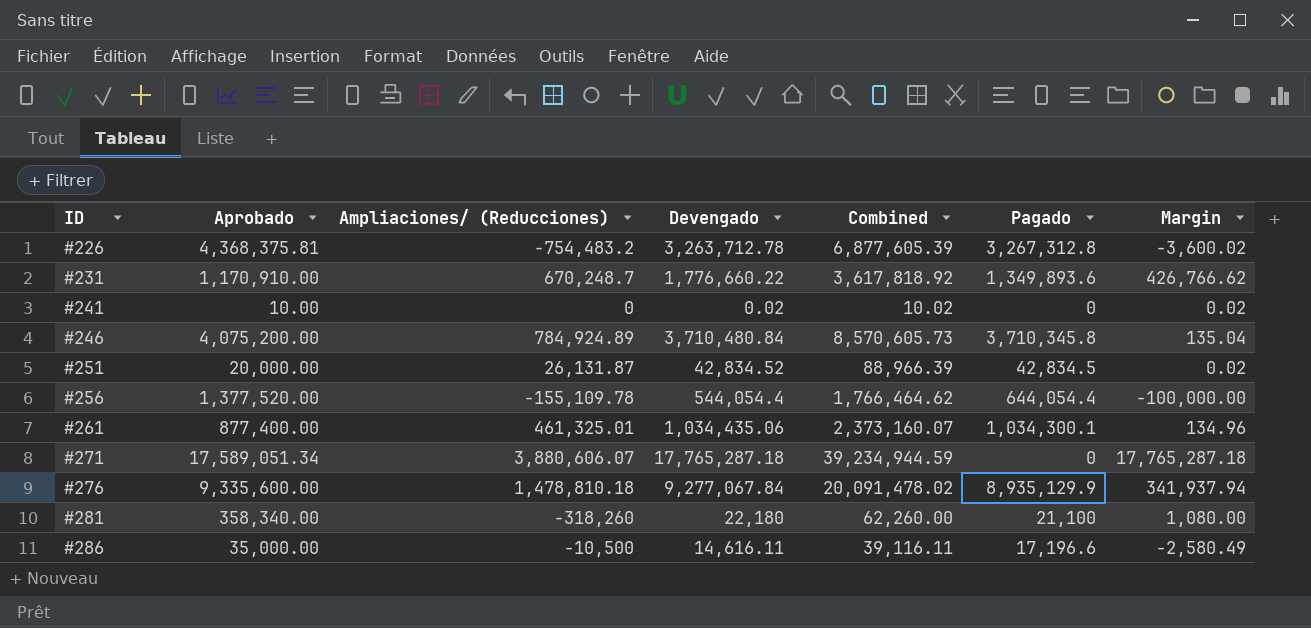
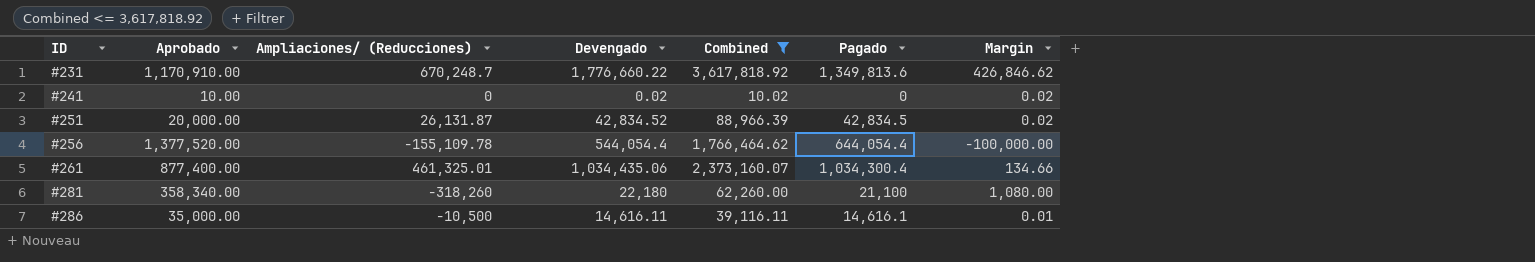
filter: none -> Combined <= 3,617,818.92
#231 | Pagado: 1,349,893.6 -> 1,349,813.6
#231 | Margin: 426,766.62 -> 426,846.62
#261 | Pagado: 1,034,300.1 -> 1,034,300.4
#261 | Margin: 134.96 -> 134.66
#286 | Pagado: 17,196.6 -> 14,616.1
#286 | Margin: -2,580.49 -> 0.01

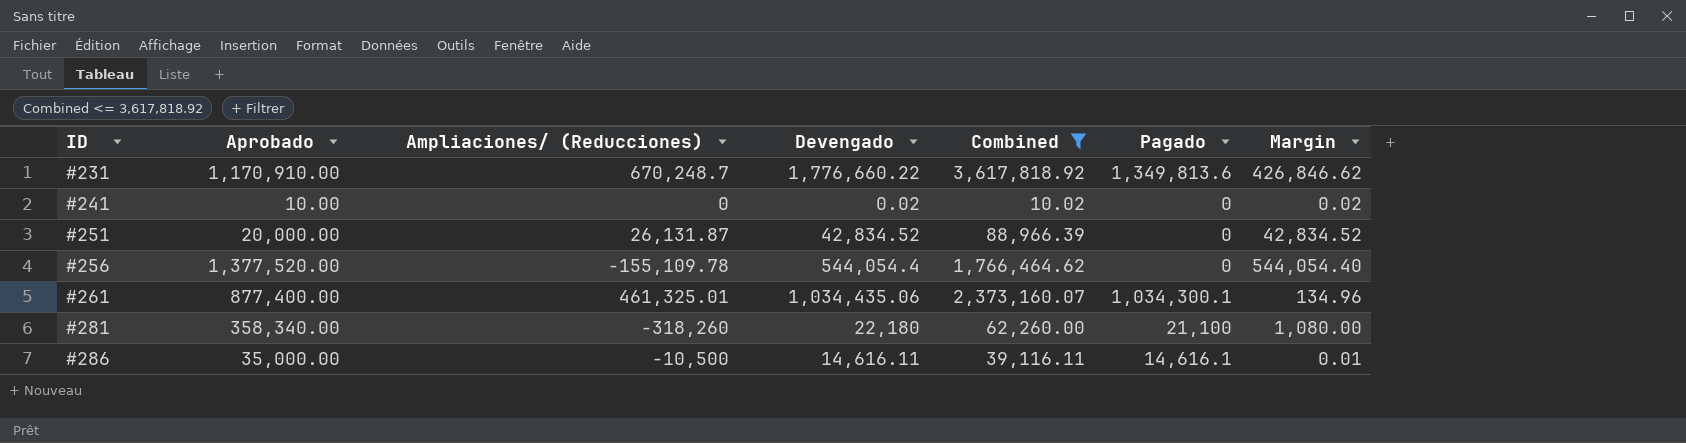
#251 | Pagado: 42,834.5 -> 0
#251 | Margin: 0.02 -> 42,834.52
#256 | Pagado: 644,054.4 -> 0
#256 | Margin: -100,000.00 -> 544,054.40
#261 | Pagado: 1,034,300.4 -> 1,034,300.1
#261 | Margin: 134.66 -> 134.96

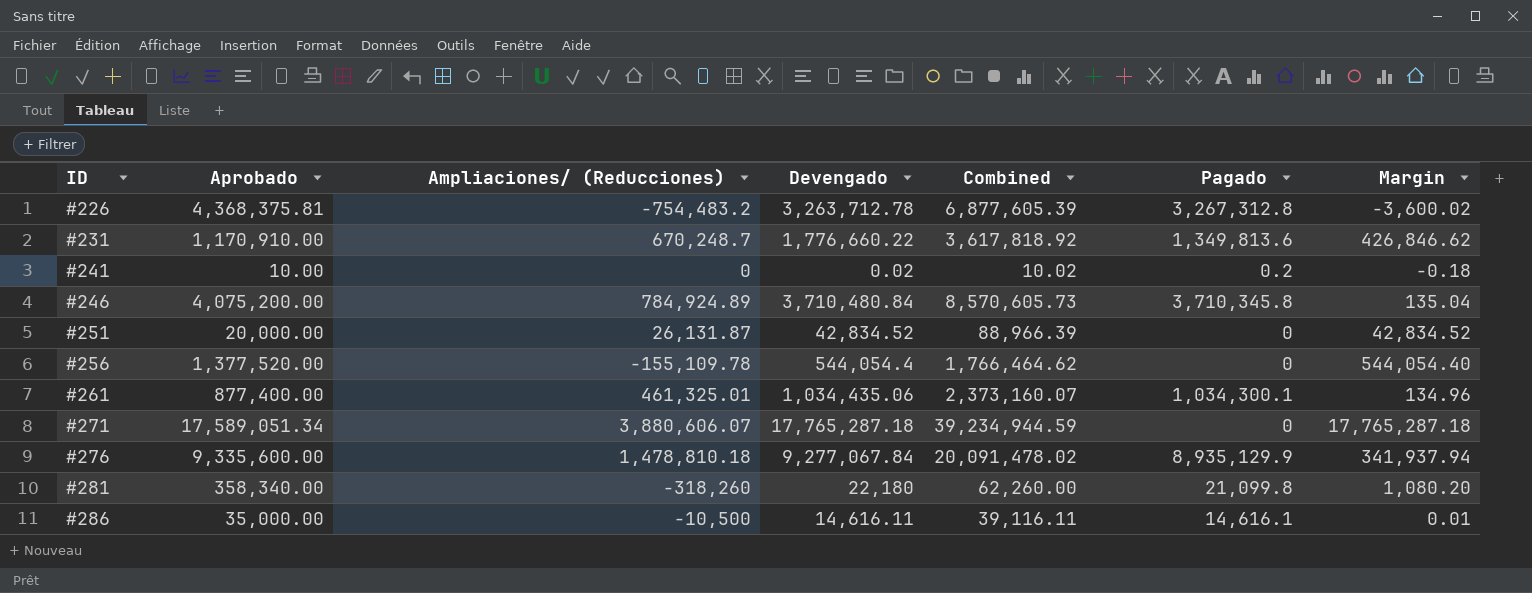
filter: Combined <= 3,617,818.92 -> none
#241 | Pagado: 0 -> 0.2
#241 | Margin: 0.02 -> -0.18
#281 | Pagado: 21,100 -> 21,099.8
#281 | Margin: 1,080.00 -> 1,080.20

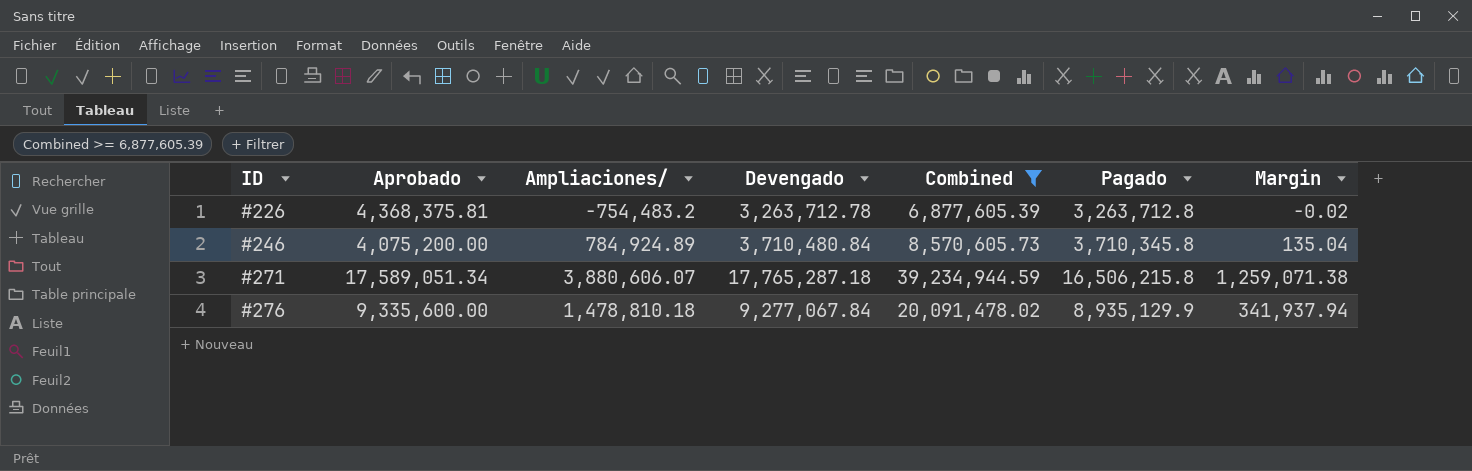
filter: none -> Combined >= 6,877,605.39
column name: Ampliaciones/ (Reducciones) -> Ampliaciones/
#226 | Pagado: 3,267,312.8 -> 3,263,712.8
#226 | Margin: -3,600.02 -> -0.02
#271 | Pagado: 0 -> 16,506,215.8
#271 | Margin: 17,765,287.18 -> 1,259,071.38

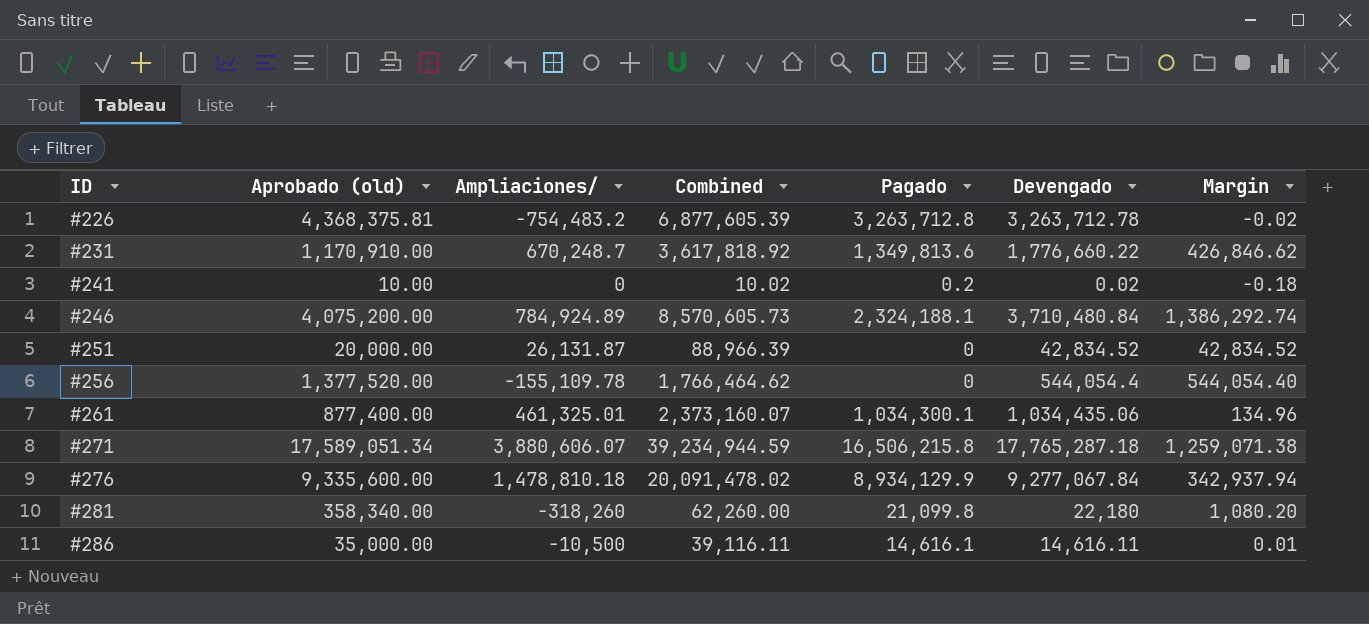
filter: Combined >= 6,877,605.39 -> none
column name: Aprobado -> Aprobado (old)
column Devengado | position: 4 -> 6
#246 | Pagado: 3,710,345.8 -> 2,324,188.1
#246 | Margin: 135.04 -> 1,386,292.74
#276 | Pagado: 8,935,129.9 -> 8,934,129.9
#276 | Margin: 341,937.94 -> 342,937.94

